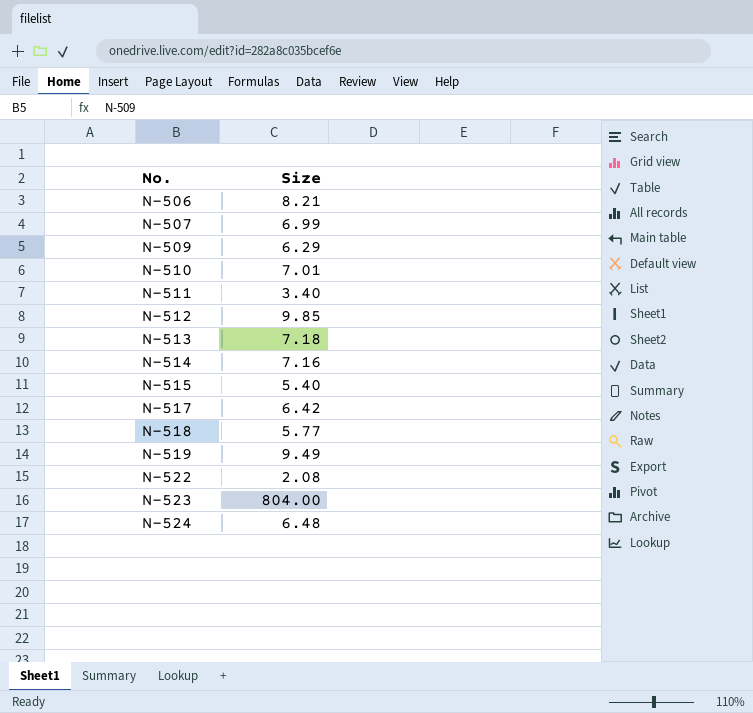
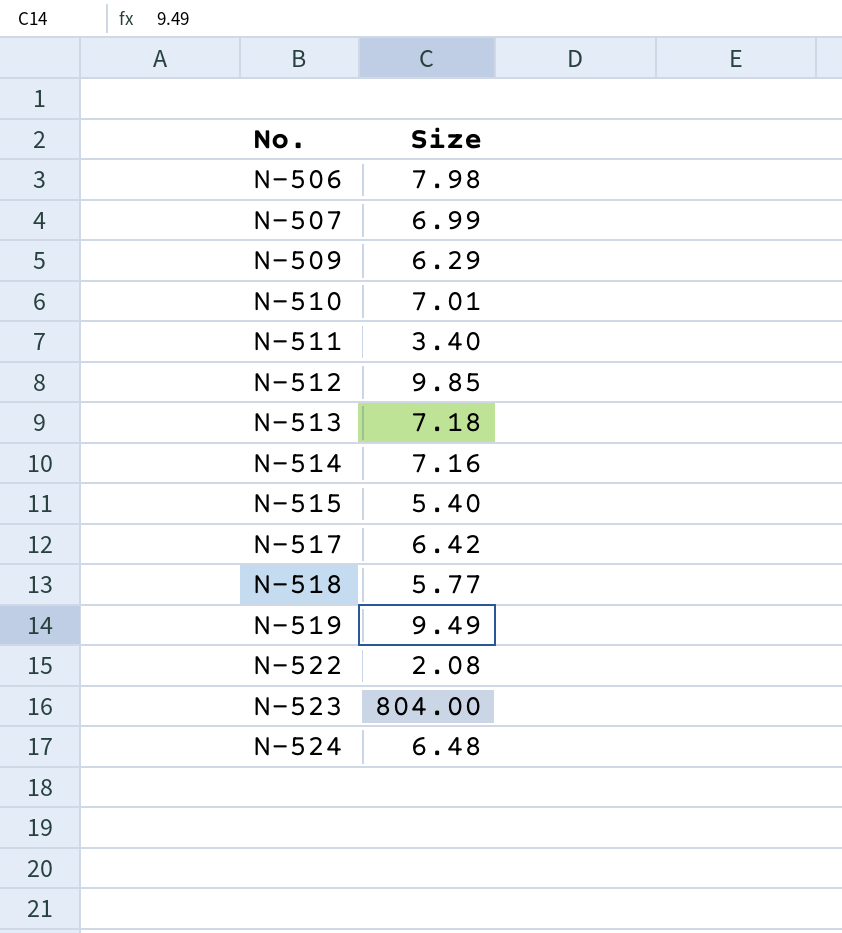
N-506 | Size: 8.21 -> 7.98

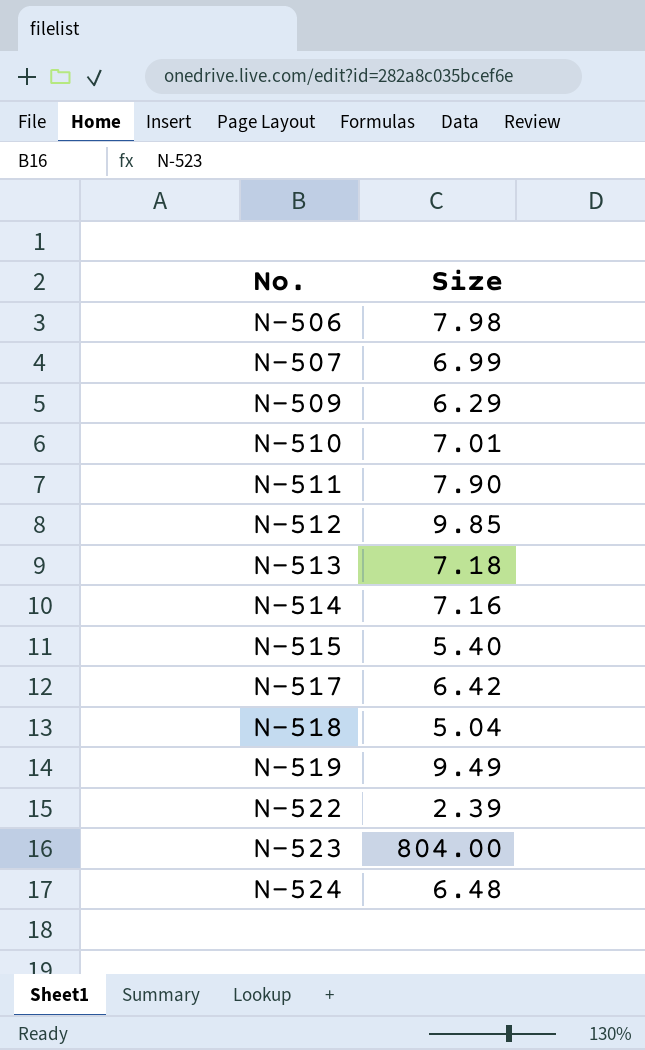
N-511 | Size: 3.40 -> 7.90
N-518 | Size: 5.77 -> 5.04
N-522 | Size: 2.08 -> 2.39

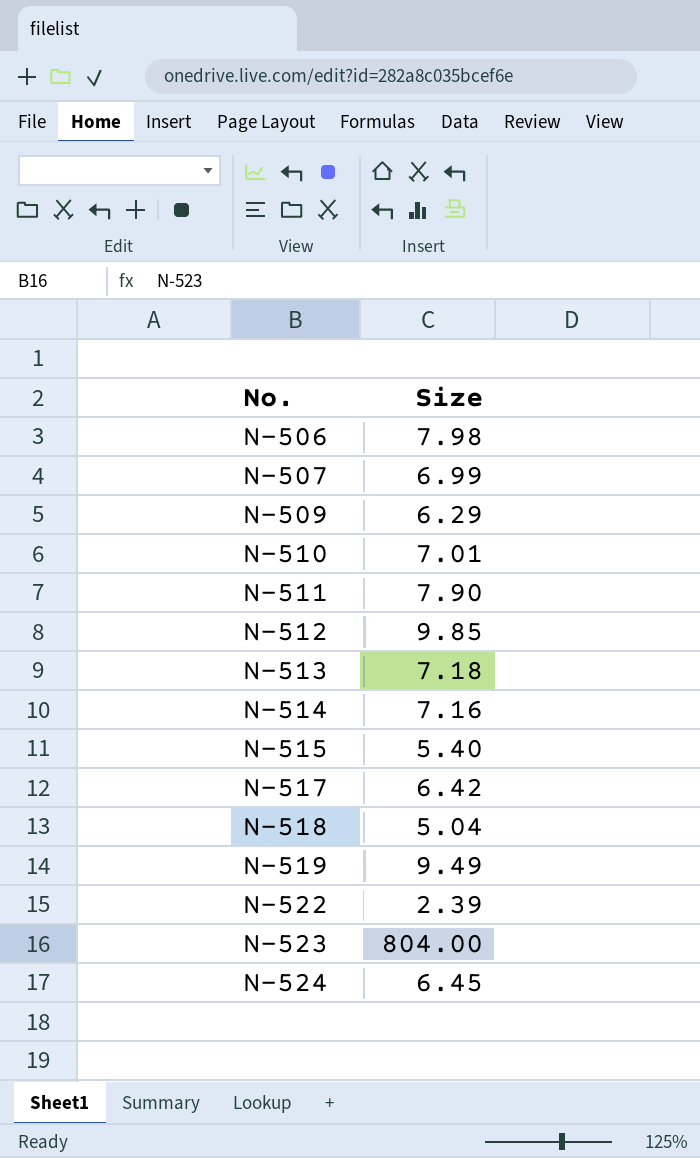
N-524 | Size: 6.48 -> 6.45

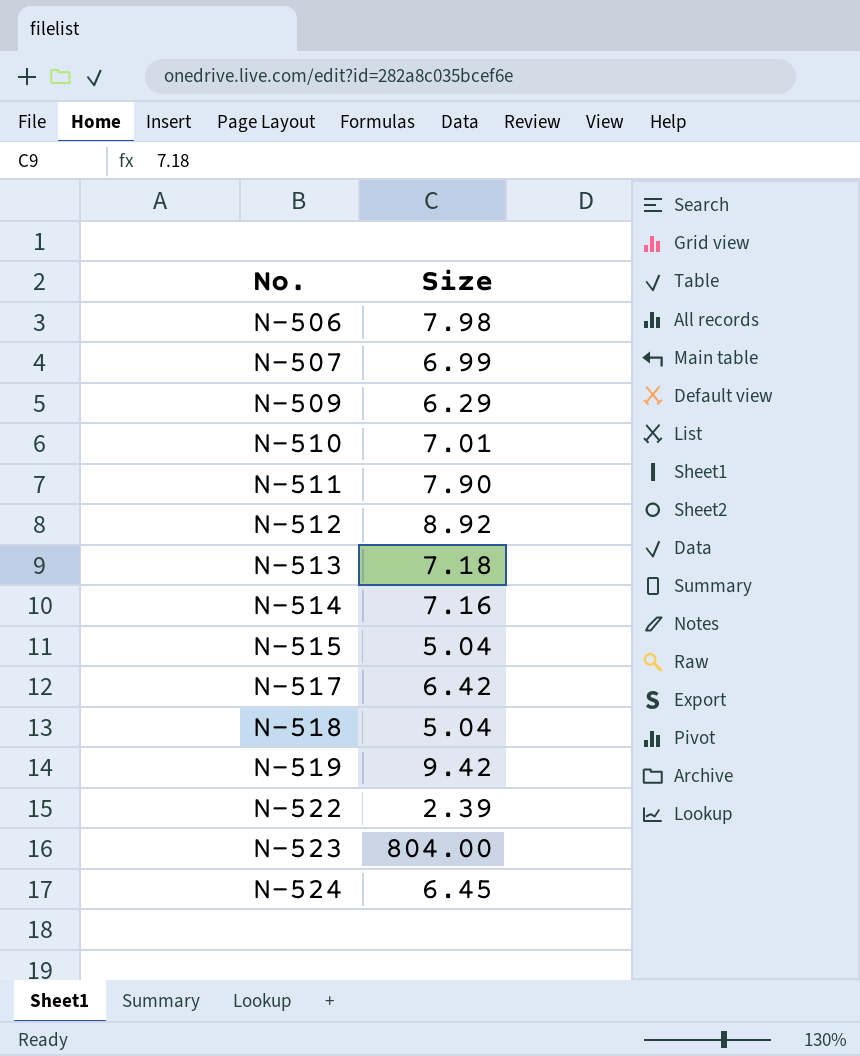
N-512 | Size: 9.85 -> 8.92
N-515 | Size: 5.40 -> 5.04
N-519 | Size: 9.49 -> 9.42

